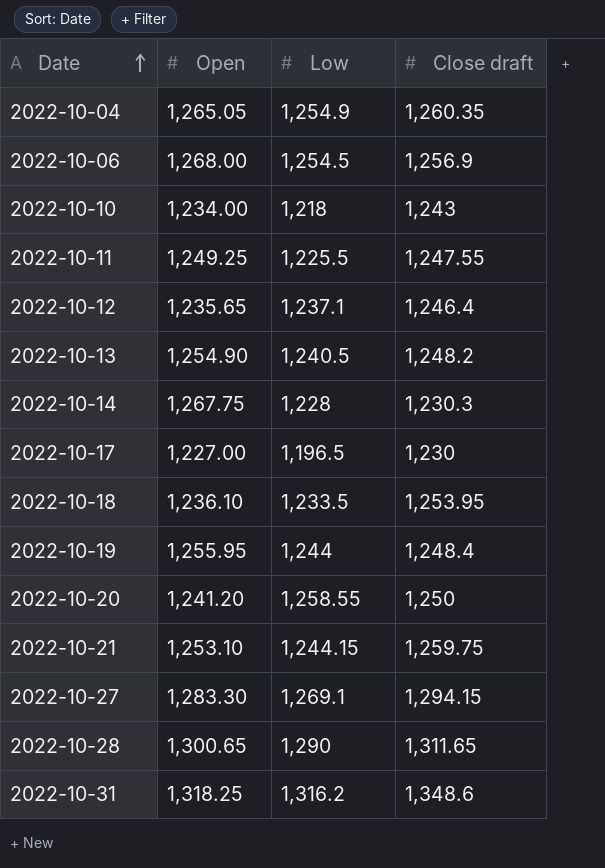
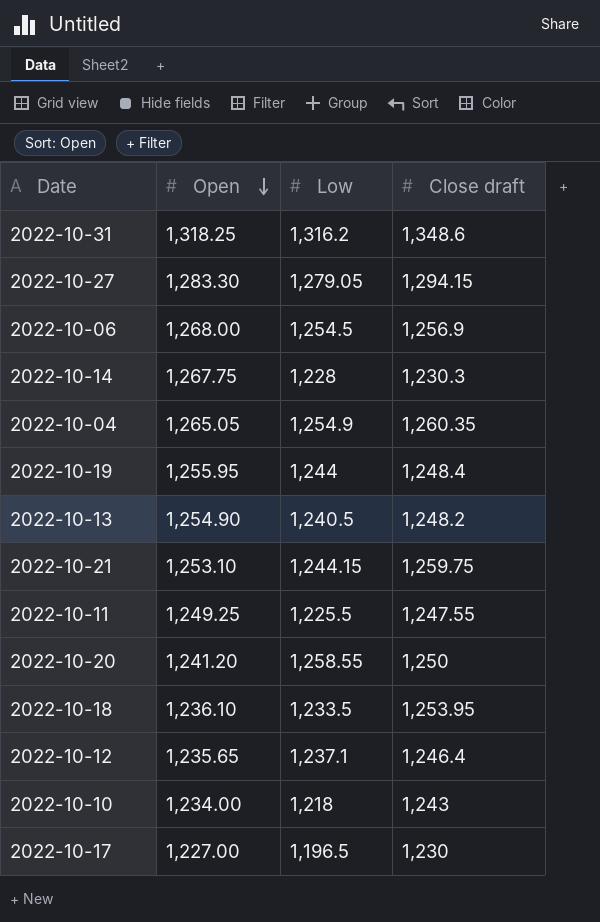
row order: Date ascending -> Open descending
row 2022-10-28: 1,300.65 | 1,290 | 1,311.65 -> none
2022-10-27 | Low: 1,269.1 -> 1,279.05

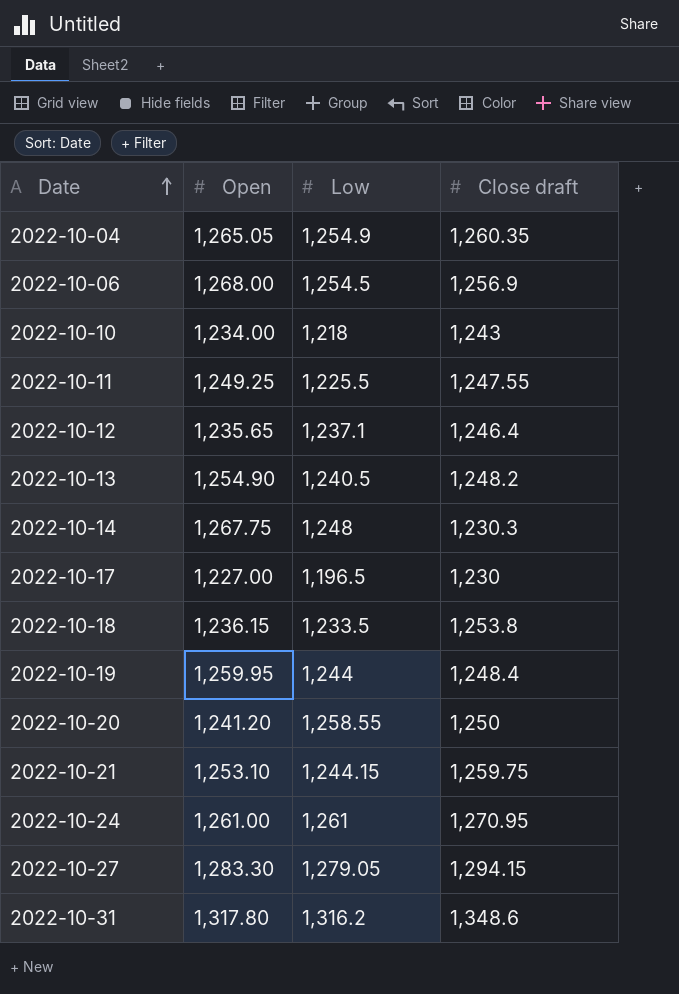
row order: Open descending -> Date ascending
2022-10-14 | Low: 1,228 -> 1,248
2022-10-18 | Open: 1,236.10 -> 1,236.15
2022-10-18 | Close draft: 1,253.95 -> 1,253.8
2022-10-19 | Open: 1,255.95 -> 1,259.95
row 2022-10-24: none -> 1,261.00 | 1,261 | 1,270.95
2022-10-31 | Open: 1,318.25 -> 1,317.80

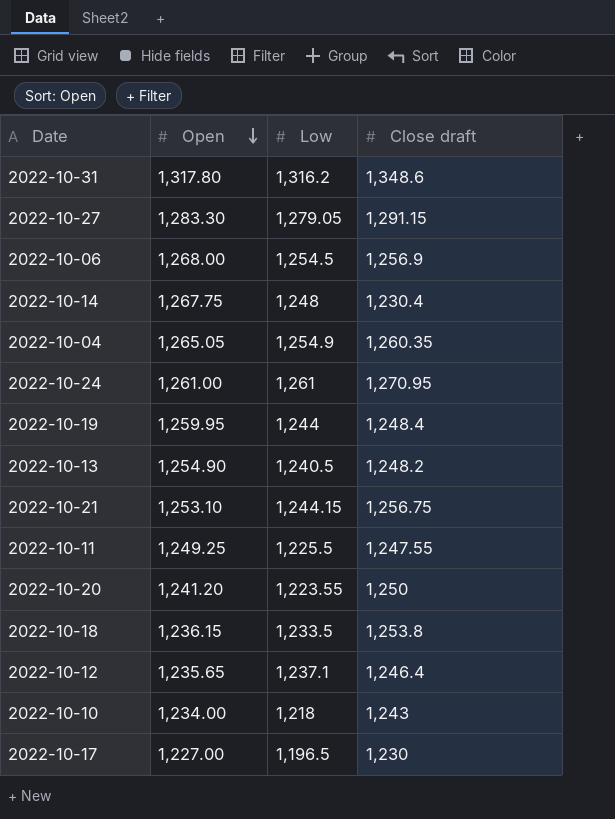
row order: Date ascending -> Open descending
2022-10-27 | Close draft: 1,294.15 -> 1,291.15
2022-10-14 | Close draft: 1,230.3 -> 1,230.4
2022-10-21 | Close draft: 1,259.75 -> 1,256.75
2022-10-20 | Low: 1,258.55 -> 1,223.55

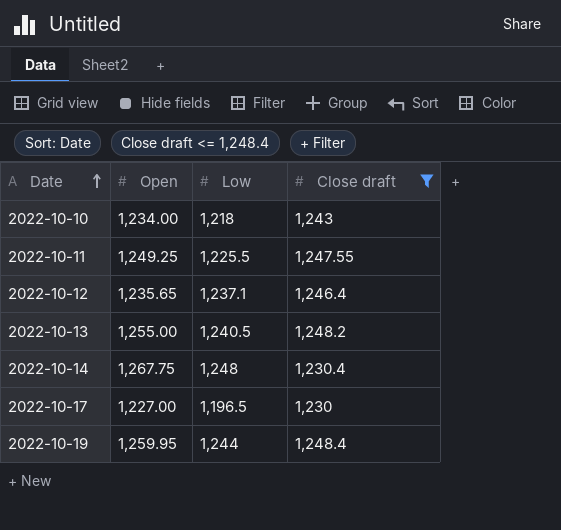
filter: none -> Close draft <= 1,248.4
row order: Open descending -> Date ascending
2022-10-13 | Open: 1,254.90 -> 1,255.00

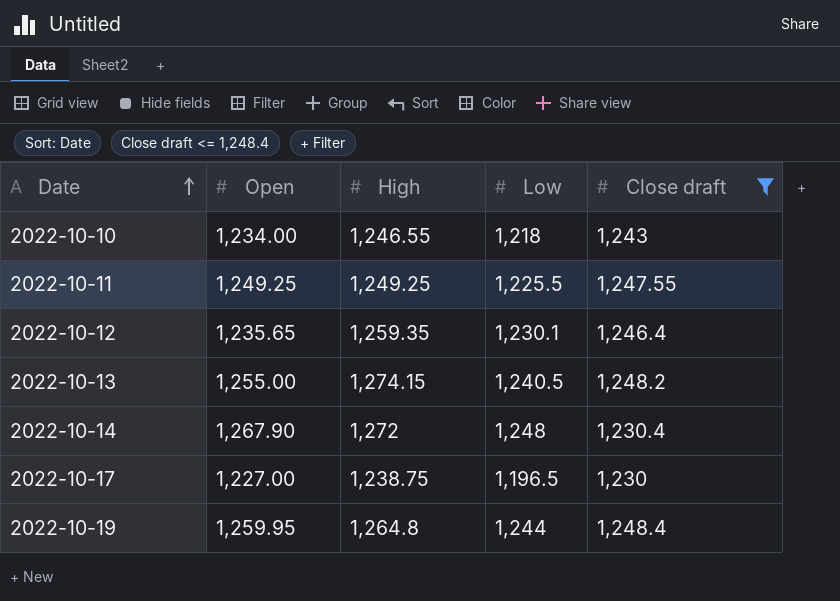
column High | position: none -> 3
2022-10-12 | Low: 1,237.1 -> 1,230.1
2022-10-14 | Open: 1,267.75 -> 1,267.90

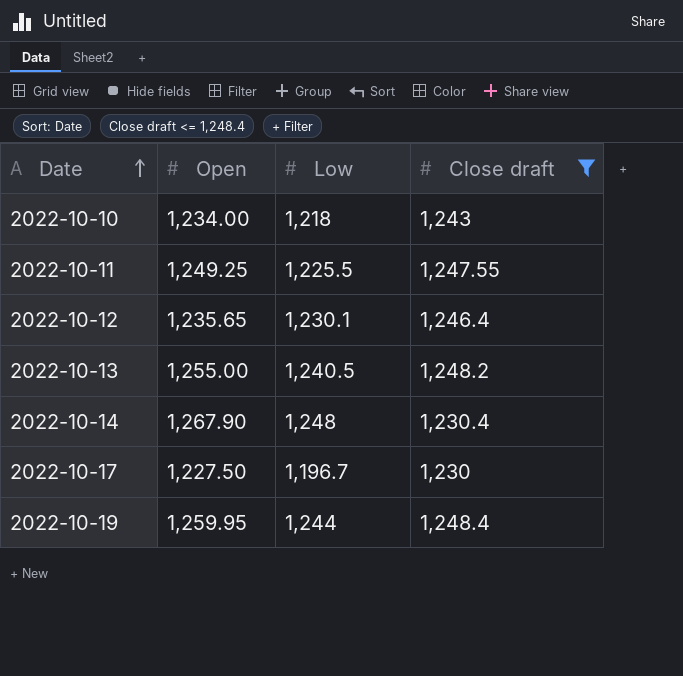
column High | position: 3 -> none
2022-10-17 | Open: 1,227.00 -> 1,227.50
2022-10-17 | Low: 1,196.5 -> 1,196.7

